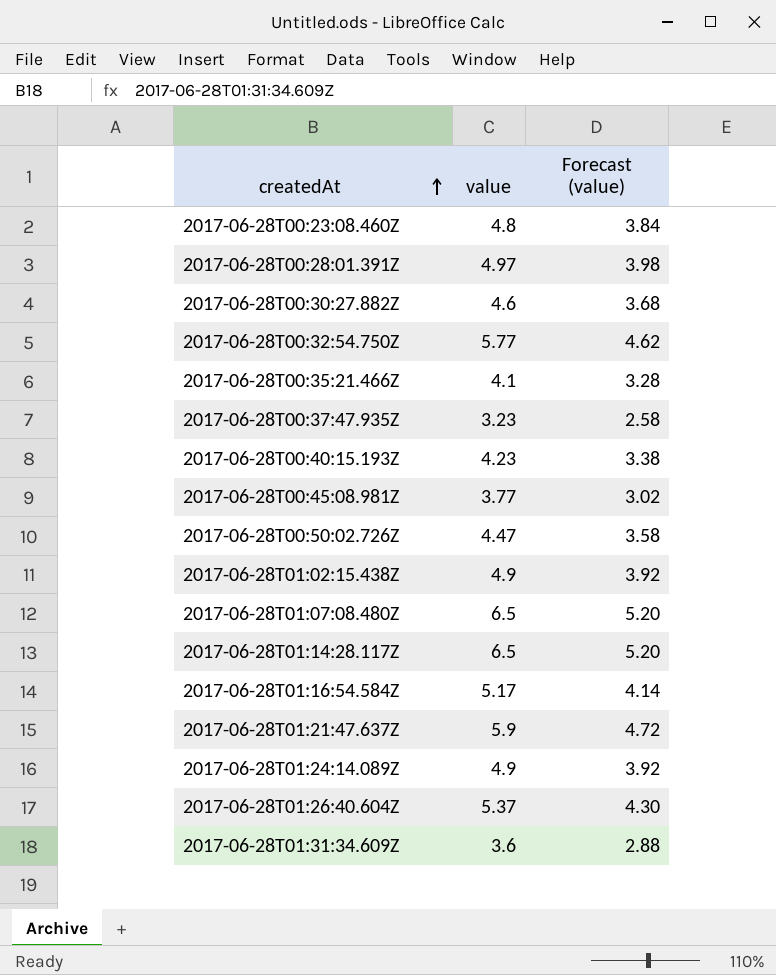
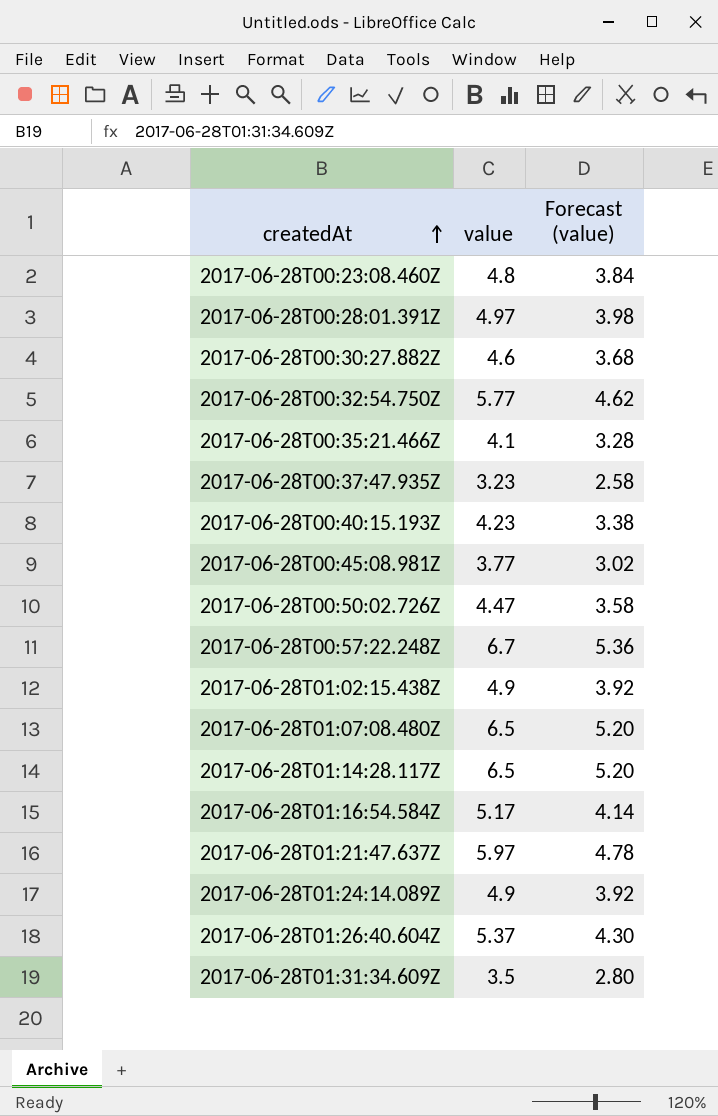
row 2017-06-28T00:57:22.248Z: none -> 6.7 | 5.36
2017-06-28T01:21:47.637Z | value: 5.9 -> 5.97
2017-06-28T01:21:47.637Z | Forecast (value): 4.72 -> 4.78
2017-06-28T01:31:34.609Z | value: 3.6 -> 3.5
2017-06-28T01:31:34.609Z | Forecast (value): 2.88 -> 2.80

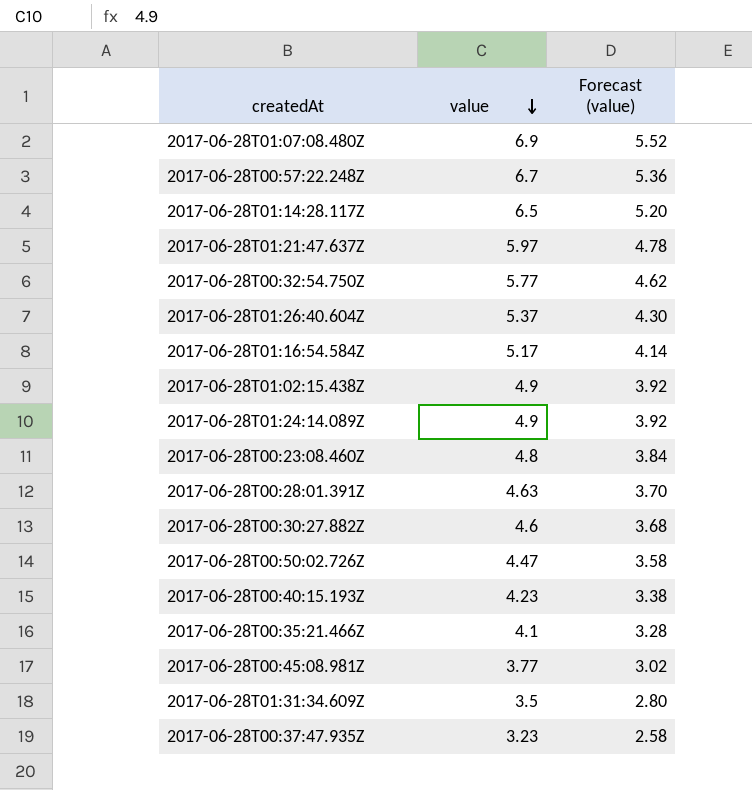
row order: createdAt ascending -> value descending
2017-06-28T01:07:08.480Z | value: 6.5 -> 6.9
2017-06-28T01:07:08.480Z | Forecast (value): 5.20 -> 5.52
2017-06-28T00:28:01.391Z | value: 4.97 -> 4.63
2017-06-28T00:28:01.391Z | Forecast (value): 3.98 -> 3.70

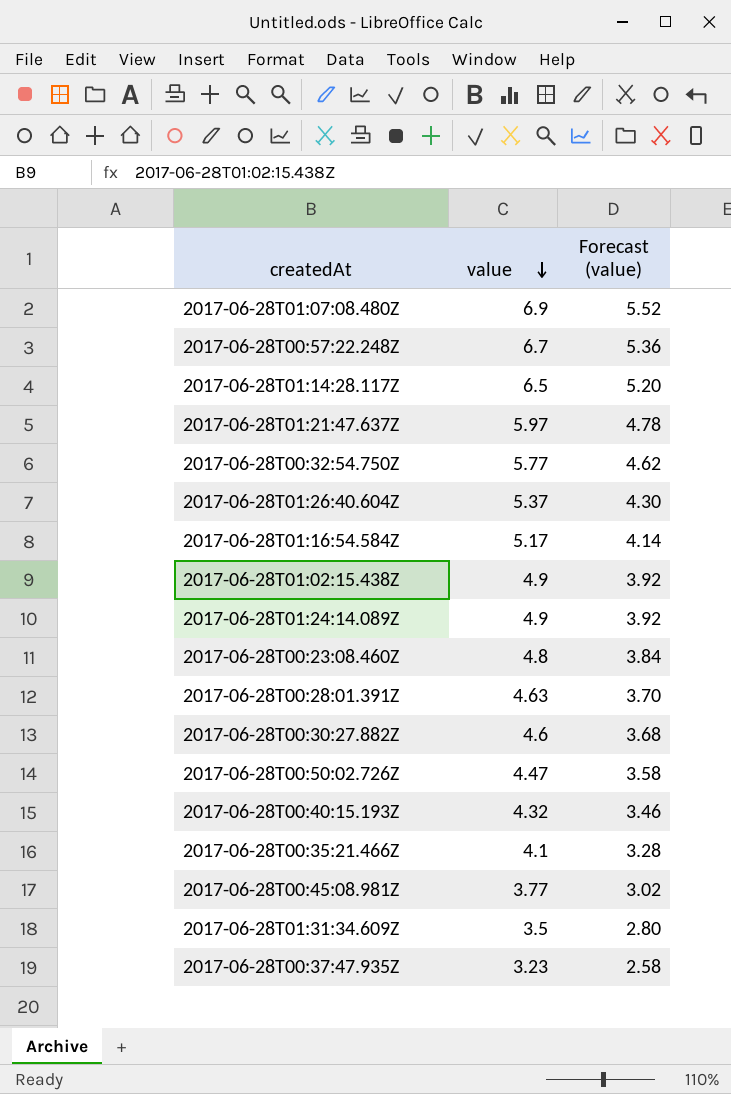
2017-06-28T00:40:15.193Z | value: 4.23 -> 4.32
2017-06-28T00:40:15.193Z | Forecast (value): 3.38 -> 3.46

